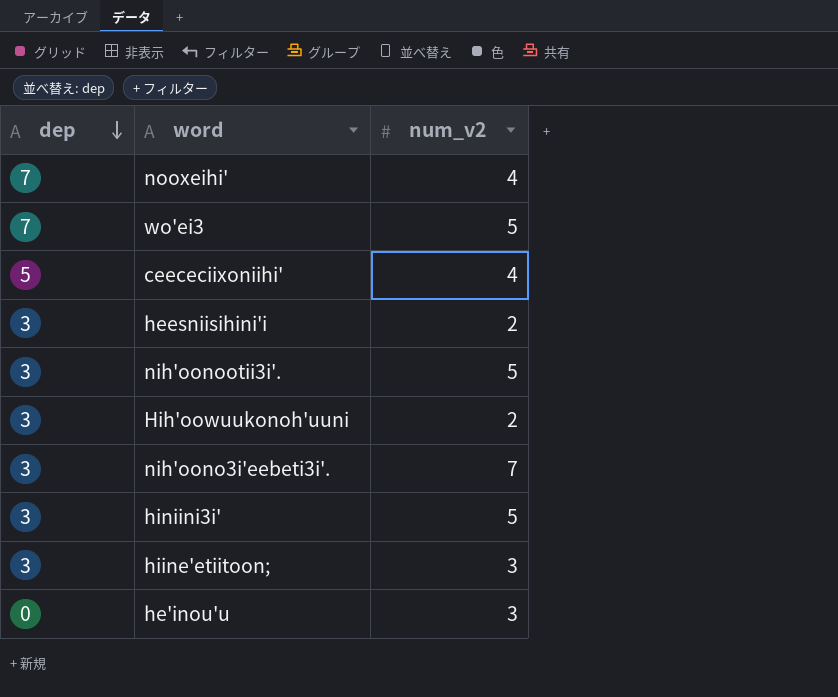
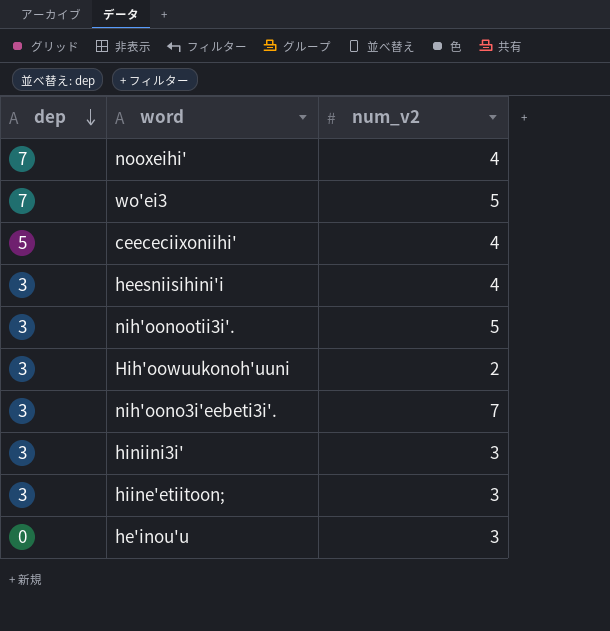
heesniisihini'i | num_v2: 2 -> 4
hiniini3i' | num_v2: 5 -> 3

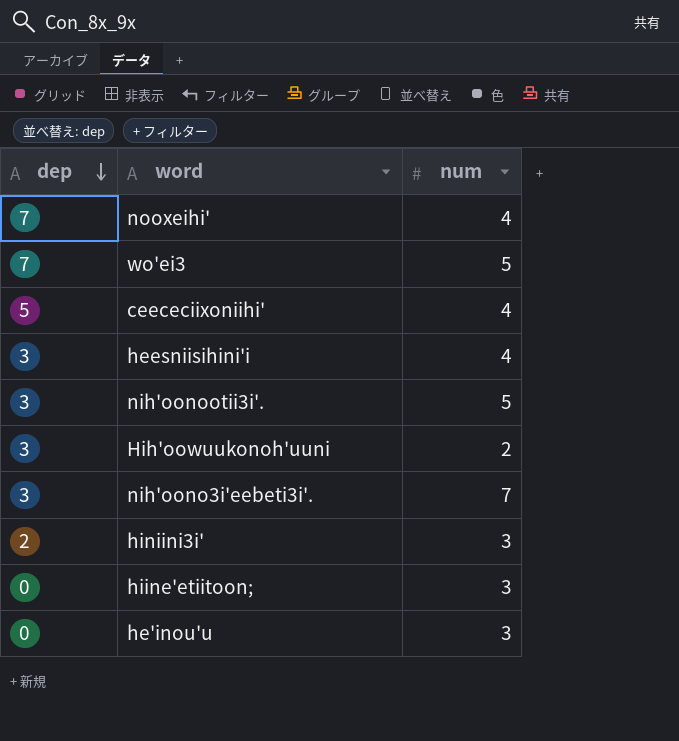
column name: num_v2 -> num
hiniini3i' | dep: 3 -> 2
hiine'etiitoon; | dep: 3 -> 0

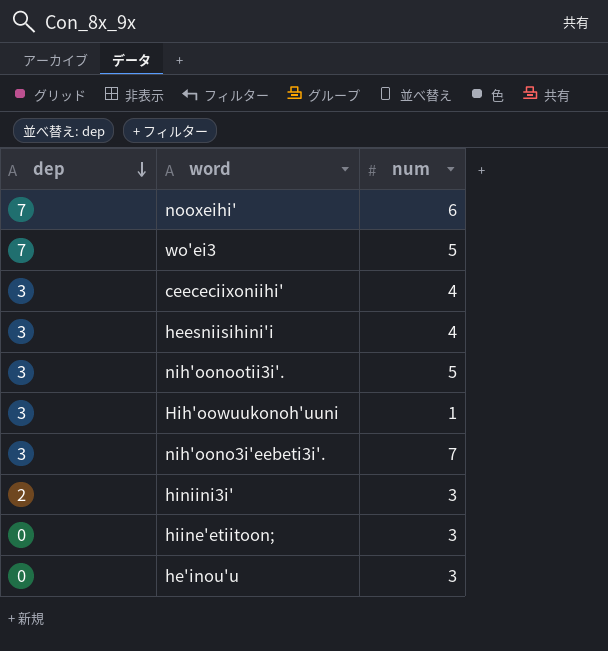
nooxeihi' | num: 4 -> 6
ceececiixoniihi' | dep: 5 -> 3
Hih'oowuukonoh'uuni | num: 2 -> 1

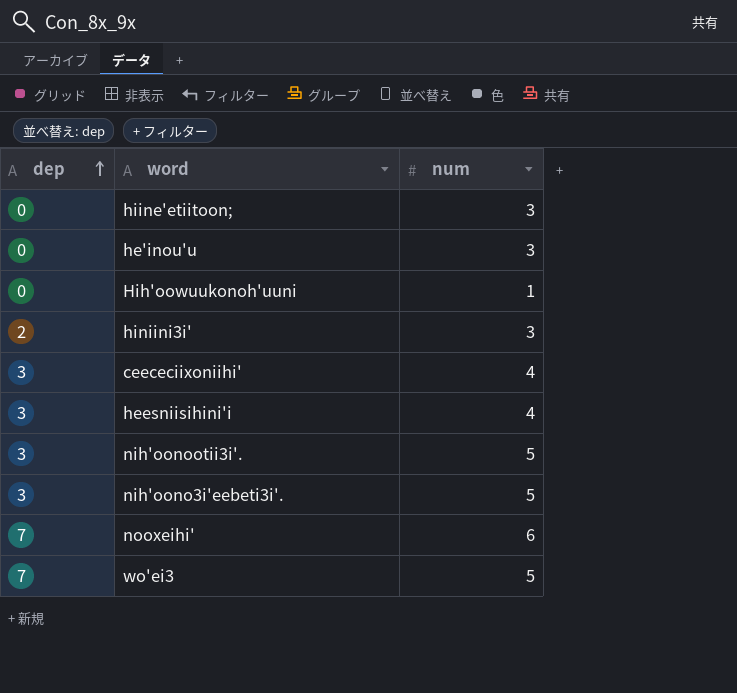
row order: dep descending -> dep ascending
Hih'oowuukonoh'uuni | dep: 3 -> 0
nih'oono3i'eebeti3i'. | num: 7 -> 5

